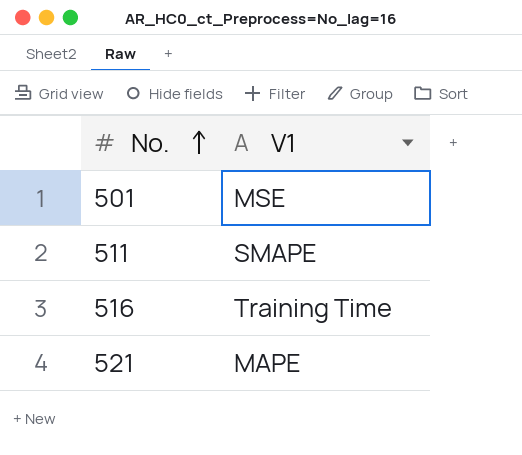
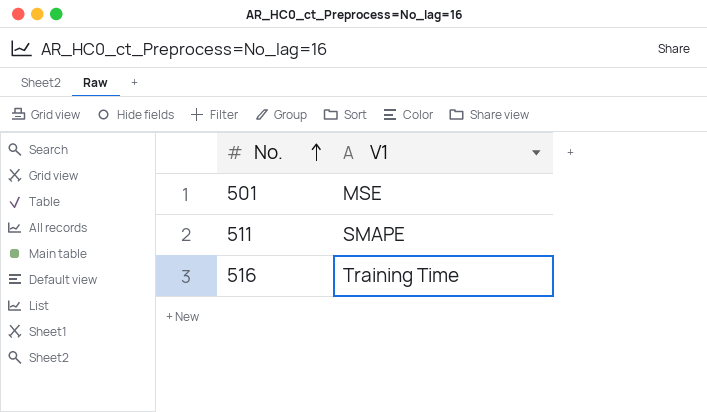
row 521: MAPE -> none

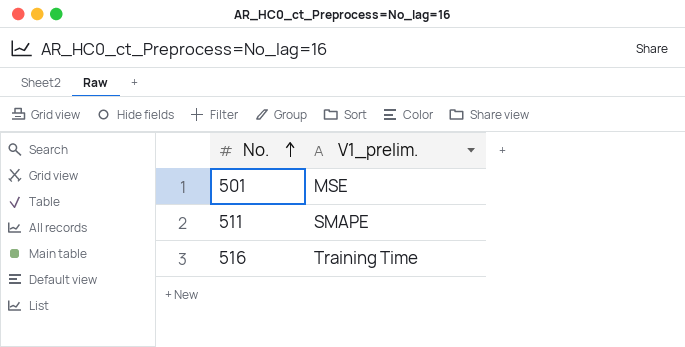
column name: V1 -> V1_prelim.

